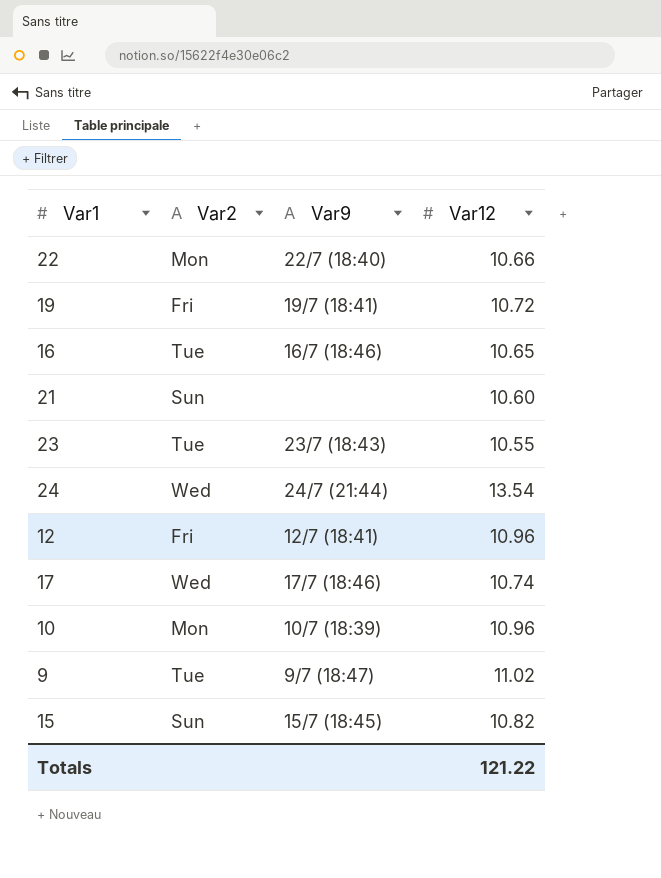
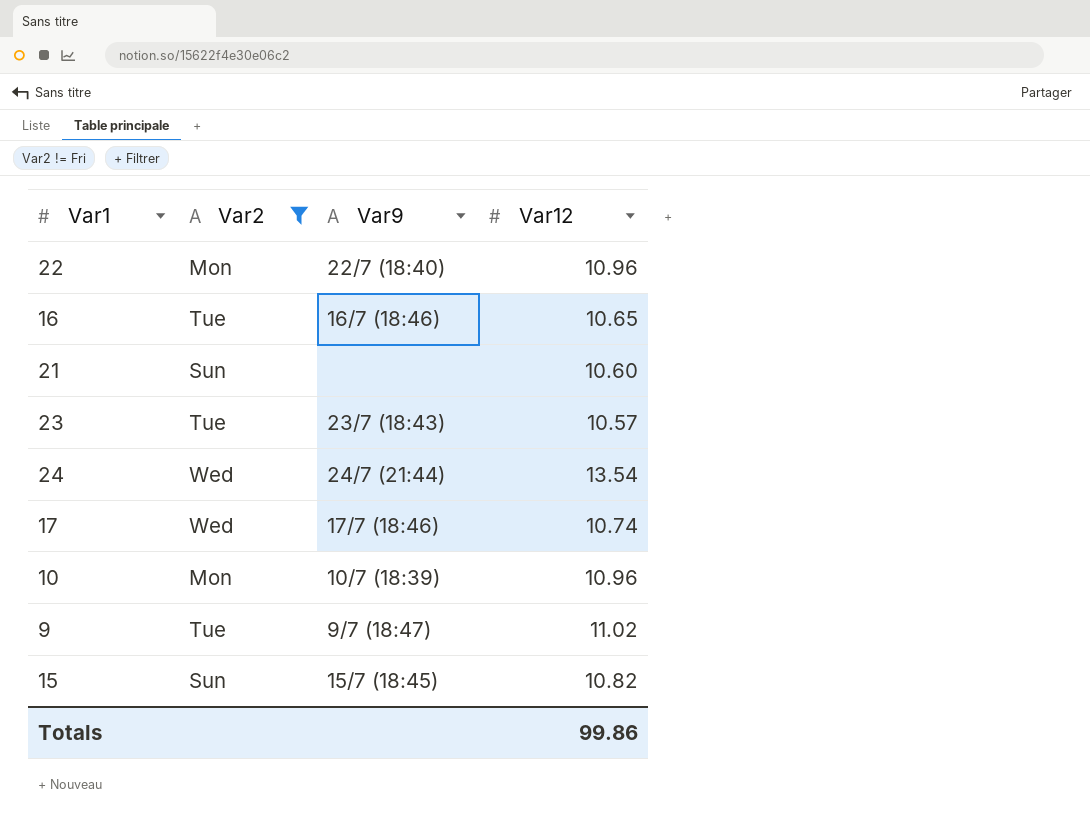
filter: none -> Var2 != Fri
22 | Var12: 10.66 -> 10.96
23 | Var12: 10.55 -> 10.57
Totals | Var12: 121.22 -> 99.86

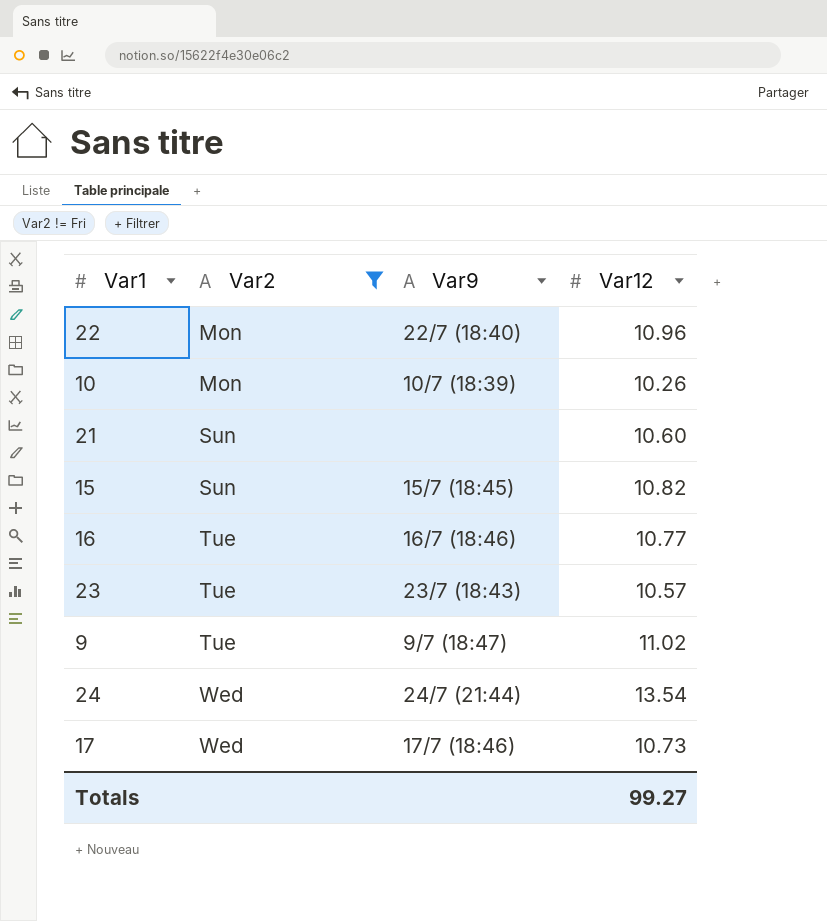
row order: none -> Var2 ascending
10 | Var12: 10.96 -> 10.26
16 | Var12: 10.65 -> 10.77
17 | Var12: 10.74 -> 10.73
Totals | Var12: 99.86 -> 99.27

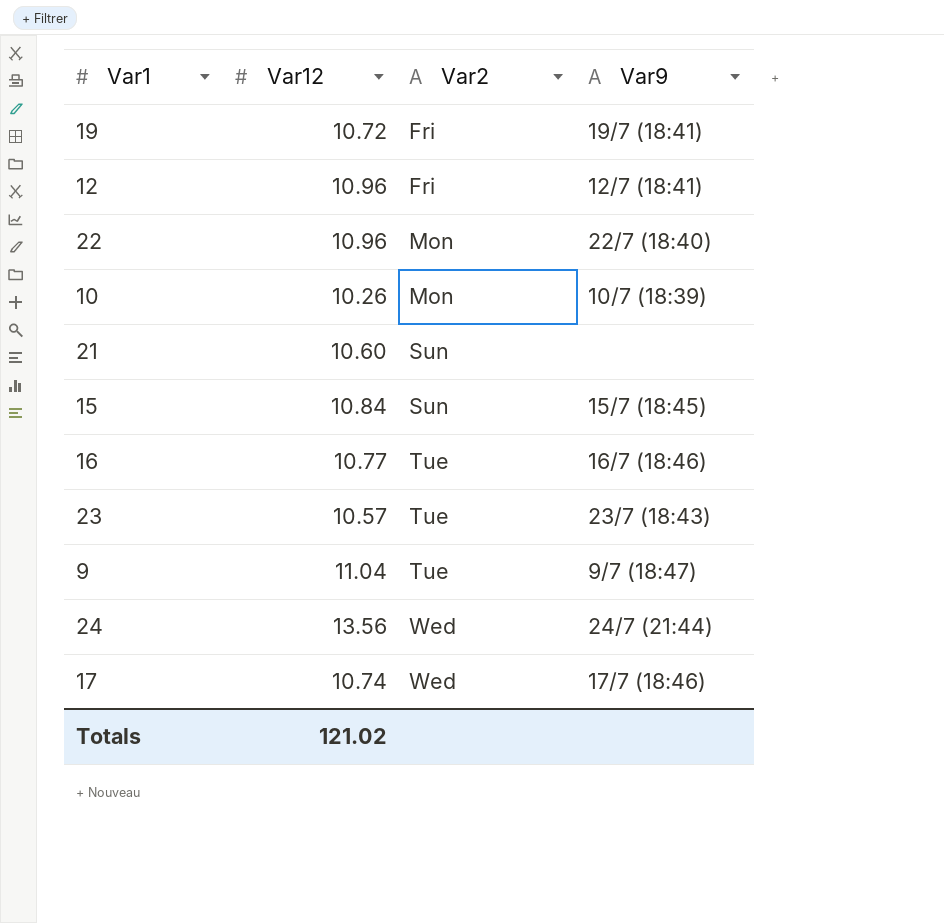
filter: Var2 != Fri -> none
column Var12 | position: 4 -> 2
15 | Var12: 10.82 -> 10.84
9 | Var12: 11.02 -> 11.04
24 | Var12: 13.54 -> 13.56
17 | Var12: 10.73 -> 10.74
Totals | Var12: 99.27 -> 121.02

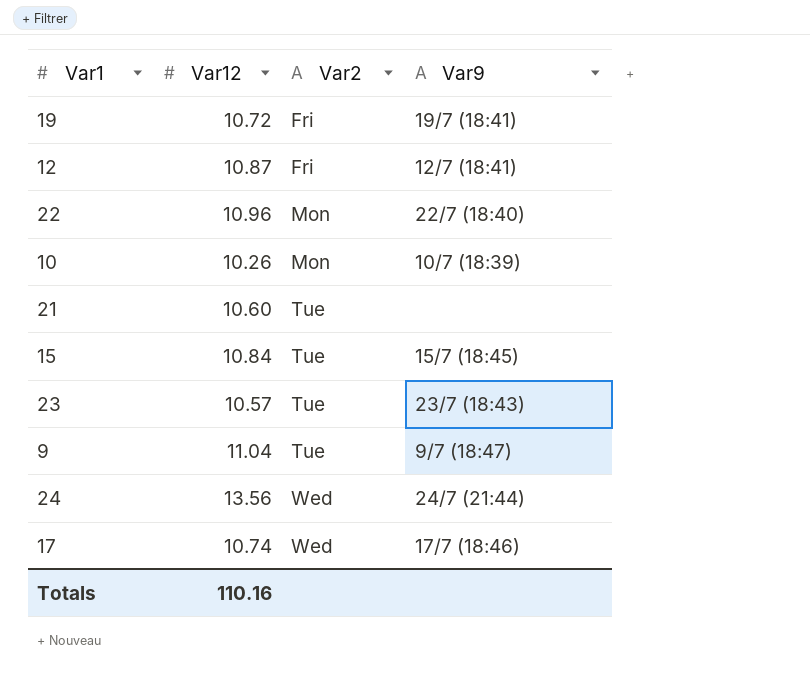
row 16: 10.77 | Tue | 16/7 (18:46) -> none
12 | Var12: 10.96 -> 10.87
21 | Var2: Sun -> Tue
15 | Var2: Sun -> Tue
Totals | Var12: 121.02 -> 110.16

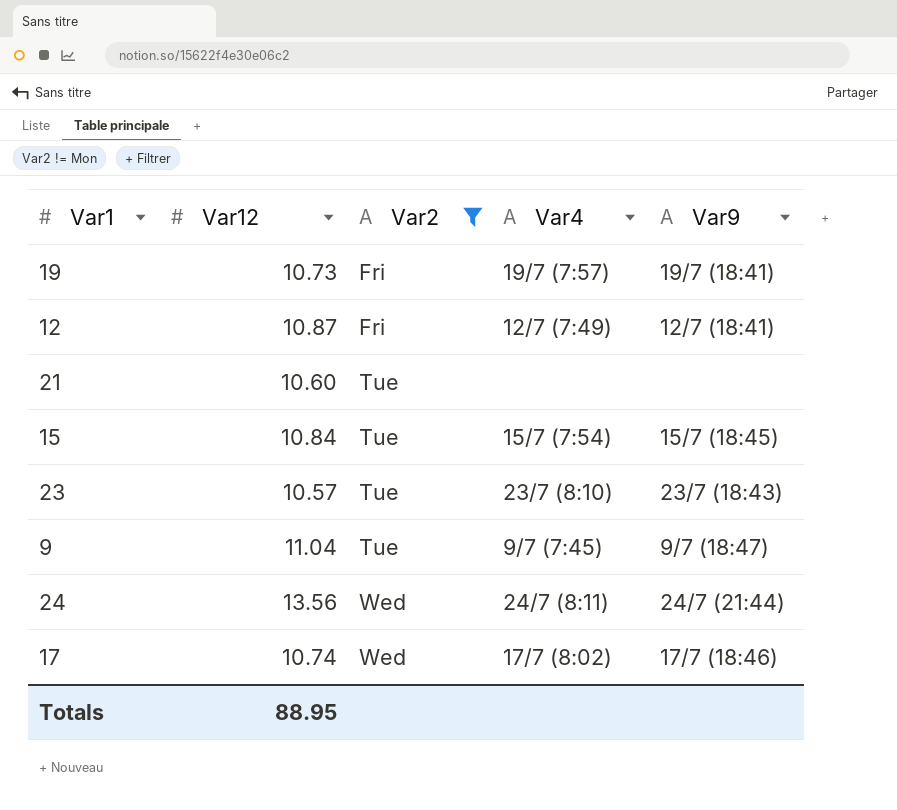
filter: none -> Var2 != Mon
column Var4 | position: none -> 4
19 | Var12: 10.72 -> 10.73
Totals | Var12: 110.16 -> 88.95

